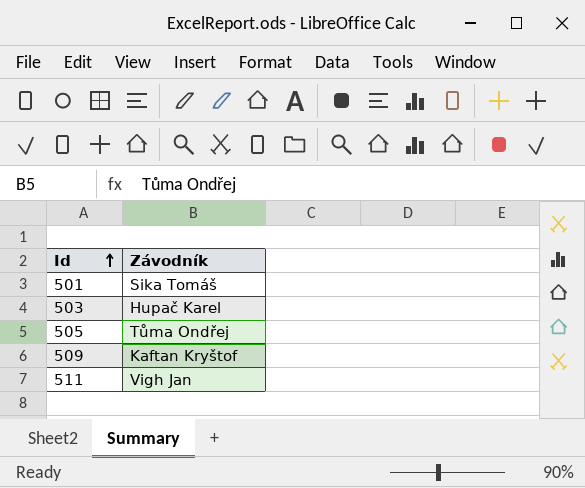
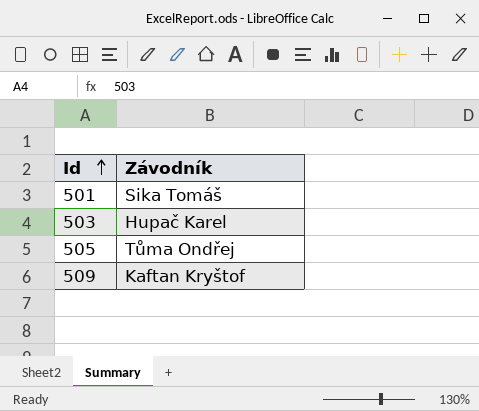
row 511: Vigh Jan -> none

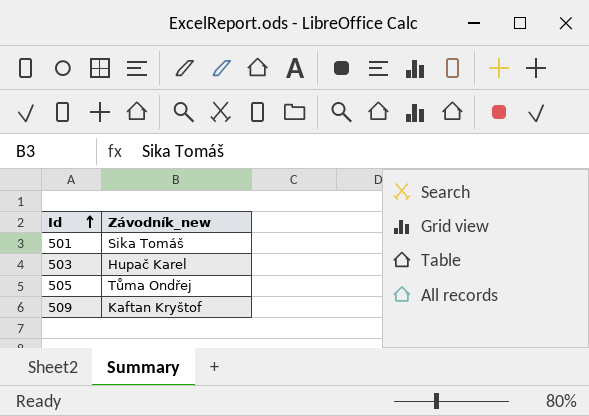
column name: Závodník -> Závodník_new

